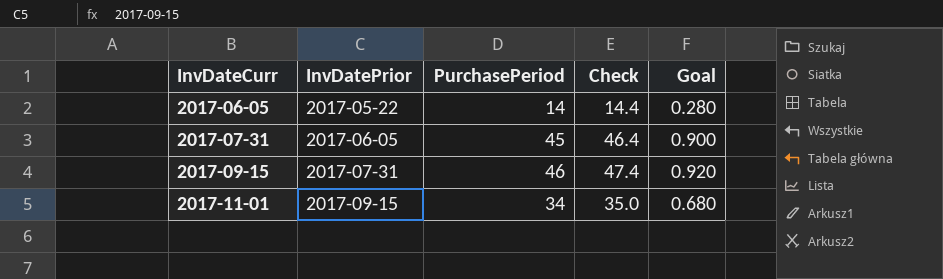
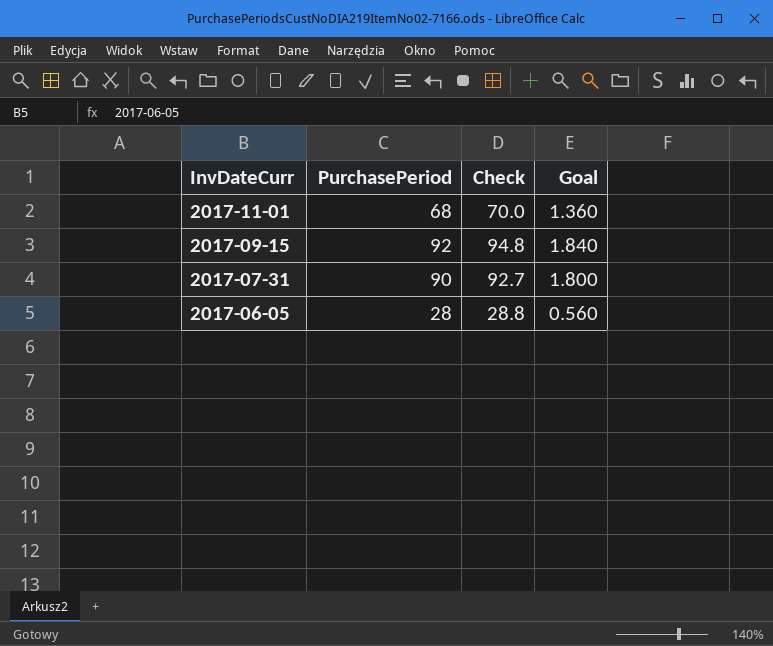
row order: InvDateCurr ascending -> InvDateCurr descending
column InvDatePrior | position: 2 -> none
2017-11-01 | PurchasePeriod: 34 -> 68
2017-11-01 | Check: 35.0 -> 70.0
2017-11-01 | Goal: 0.680 -> 1.360
2017-09-15 | PurchasePeriod: 46 -> 92
2017-09-15 | Check: 47.4 -> 94.8
2017-09-15 | Goal: 0.920 -> 1.840
2017-07-31 | PurchasePeriod: 45 -> 90
2017-07-31 | Check: 46.4 -> 92.7
2017-07-31 | Goal: 0.900 -> 1.800
2017-06-05 | PurchasePeriod: 14 -> 28
2017-06-05 | Check: 14.4 -> 28.8
2017-06-05 | Goal: 0.280 -> 0.560

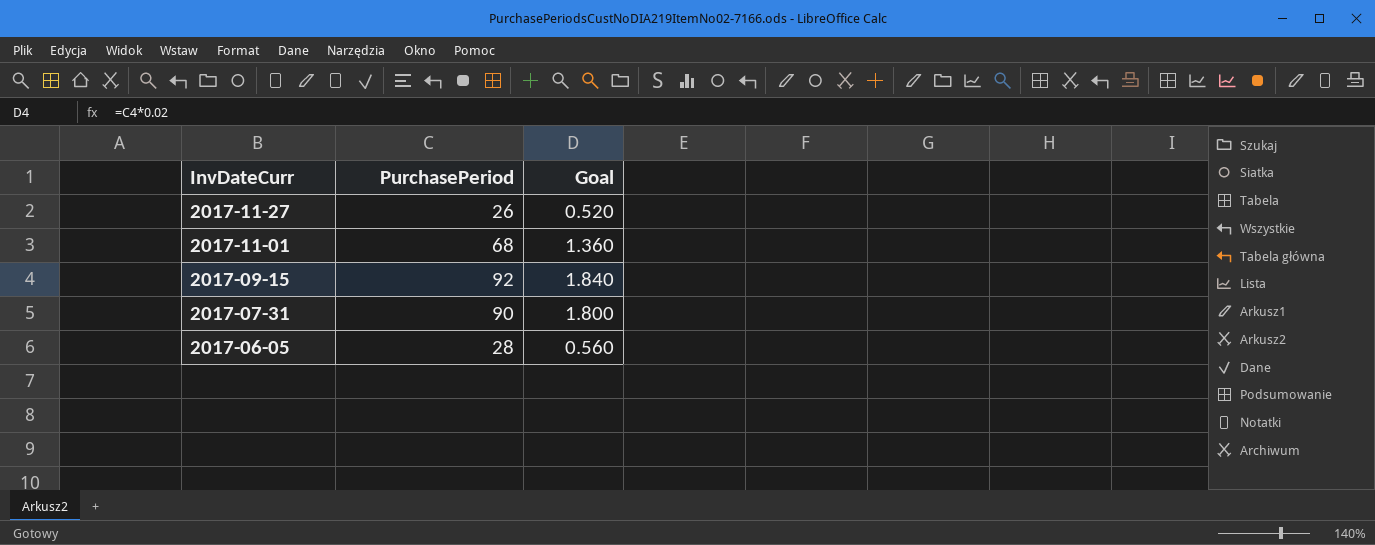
column Check | formula: [PurchasePeriod] * 1.03 -> none
row 2017-11-27: none -> 26 | 0.520

